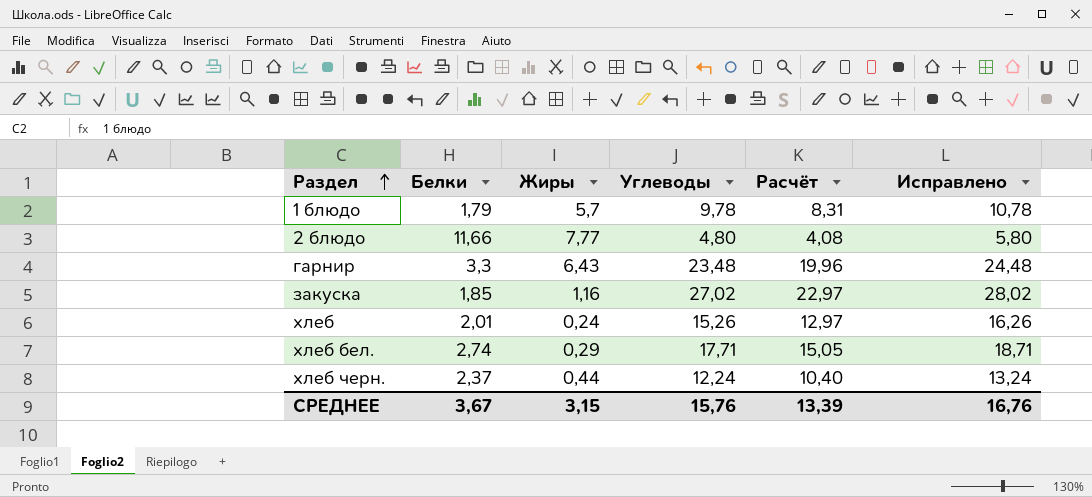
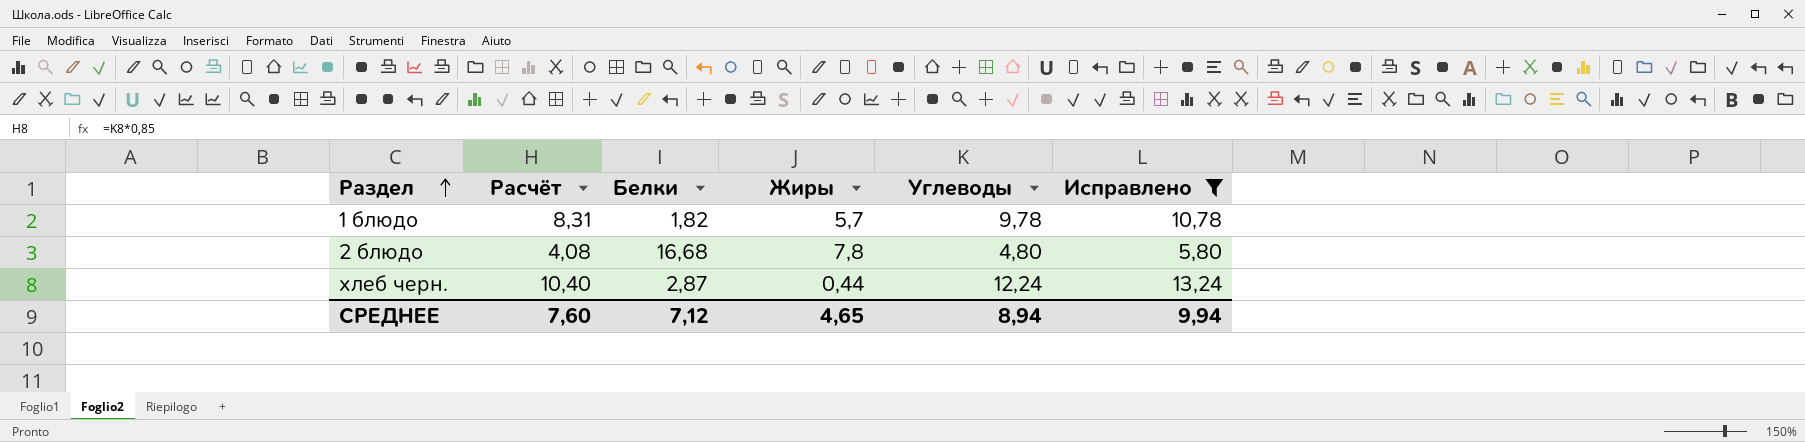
filter: none -> Исправлено <= 13,24
column Расчёт | position: 5 -> 2
1 блюдо | Белки: 1,79 -> 1,82
2 блюдо | Белки: 11,66 -> 16,68
2 блюдо | Жиры: 7,77 -> 7,8
хлеб черн. | Белки: 2,37 -> 2,87
СРЕДНЕЕ | Расчёт: 13,39 -> 7,60
СРЕДНЕЕ | Белки: 3,67 -> 7,12
СРЕДНЕЕ | Жиры: 3,15 -> 4,65
СРЕДНЕЕ | Углеводы: 15,76 -> 8,94
СРЕДНЕЕ | Исправлено: 16,76 -> 9,94

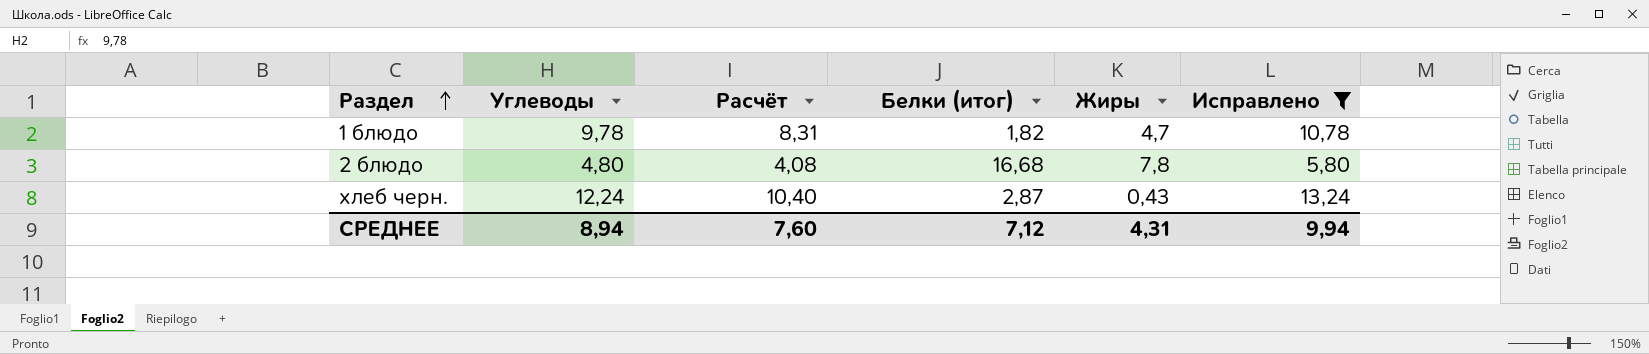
column Углеводы | position: 5 -> 2
column name: Белки -> Белки (итог)
1 блюдо | Жиры: 5,7 -> 4,7
хлеб черн. | Жиры: 0,44 -> 0,43
СРЕДНЕЕ | Жиры: 4,65 -> 4,31

